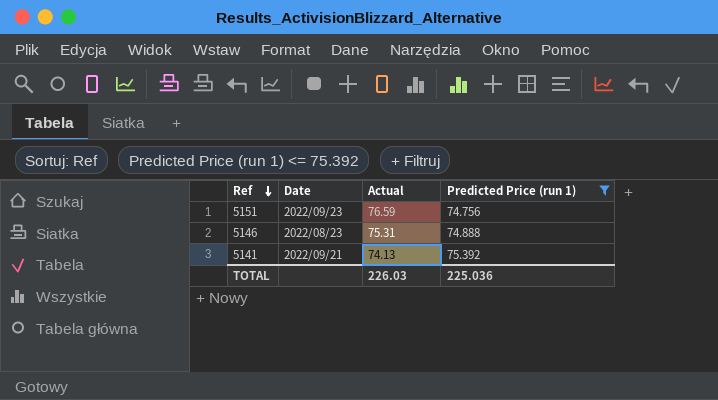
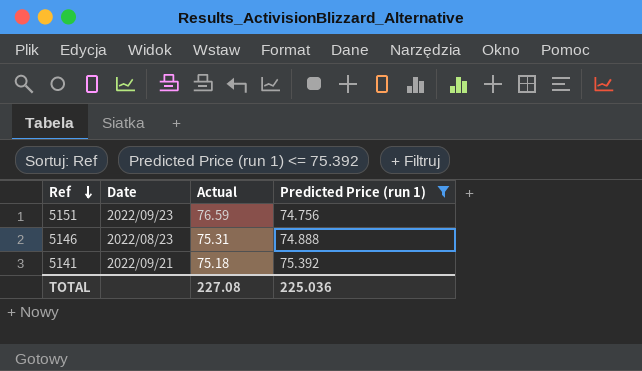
5141 | Actual: 74.13 -> 75.18
TOTAL | Actual: 226.03 -> 227.08

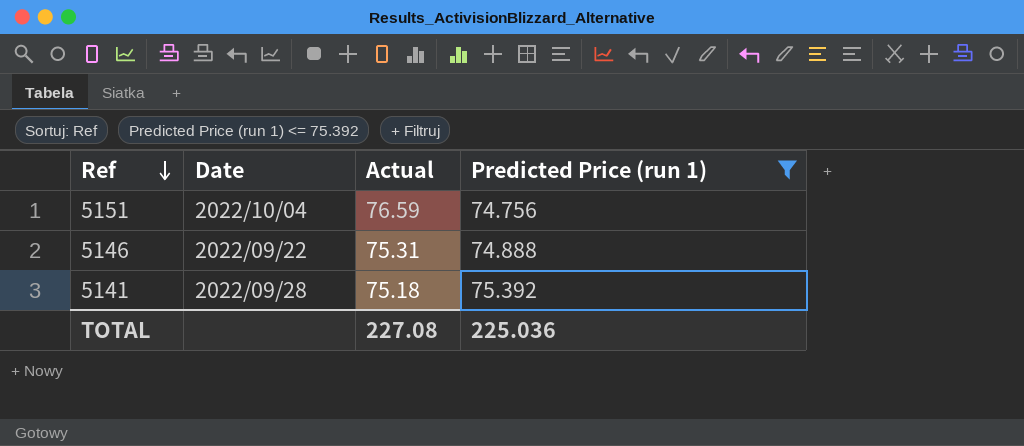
5151 | Date: 2022/09/23 -> 2022/10/04
5146 | Date: 2022/08/23 -> 2022/09/22
5141 | Date: 2022/09/21 -> 2022/09/28

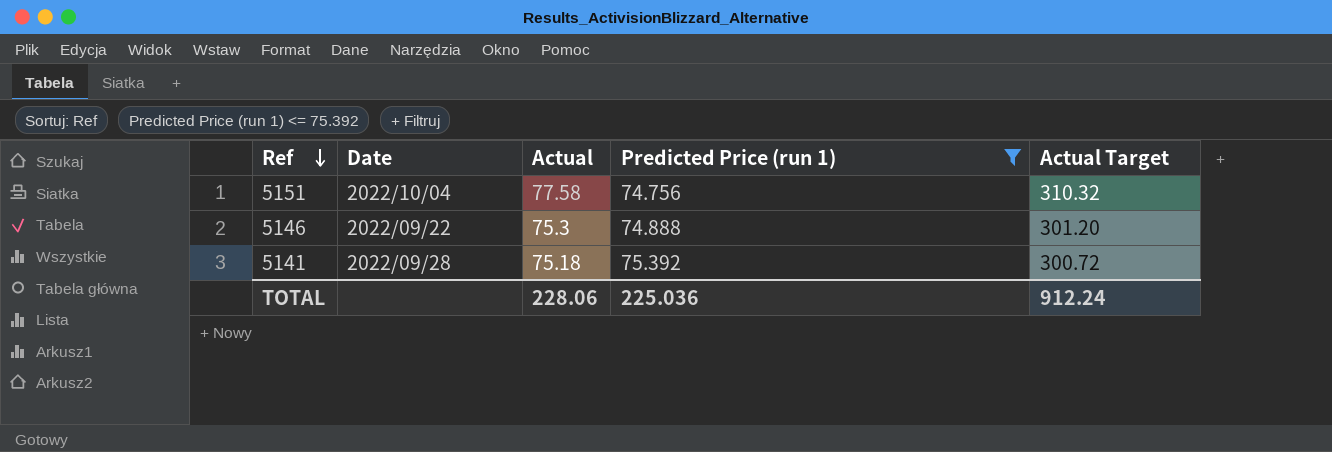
column Actual Target | formula: none -> [Actual] * 4
5151 | Actual: 76.59 -> 77.58
5146 | Actual: 75.31 -> 75.3
TOTAL | Actual: 227.08 -> 228.06

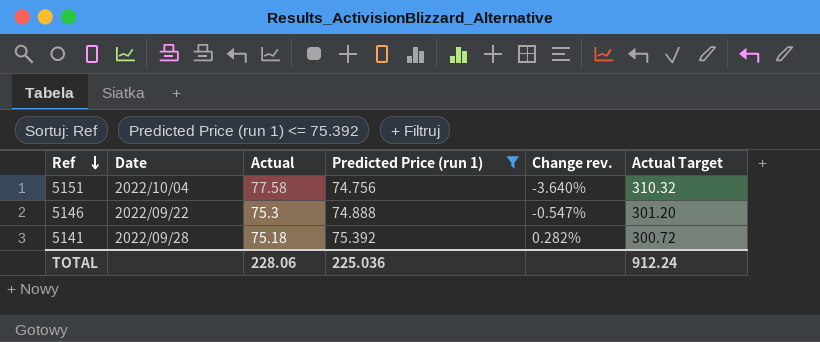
column Change rev. | formula: none -> ([Predicted Price (run 1)] - [Actual]) / [Actual]

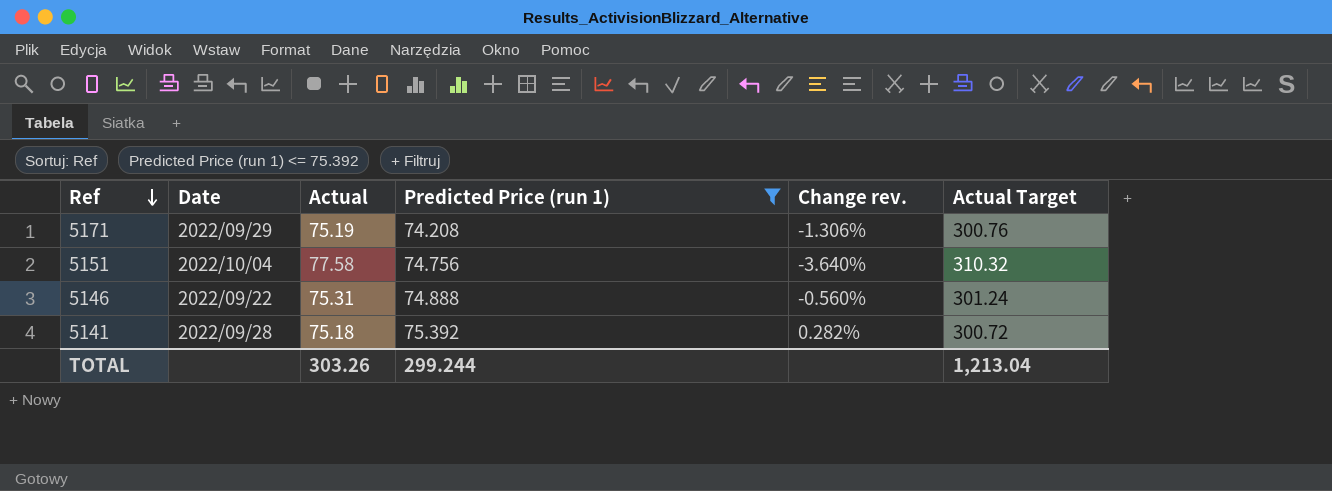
row 5171: none -> 2022/09/29 | 75.19 | 74.208 | -1.306% | 300.76
5146 | Actual: 75.3 -> 75.31
5146 | Change rev.: -0.547% -> -0.560%
5146 | Actual Target: 301.20 -> 301.24
TOTAL | Actual: 228.06 -> 303.26
TOTAL | Predicted Price (run 1): 225.036 -> 299.244
TOTAL | Actual Target: 912.24 -> 1,213.04

